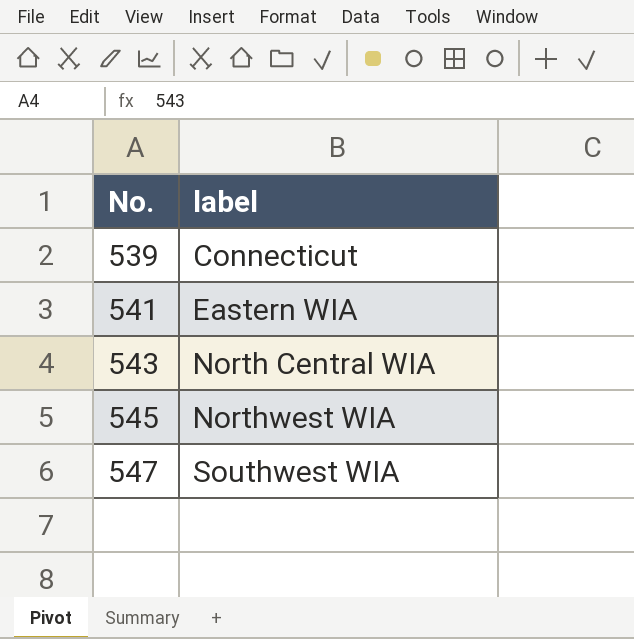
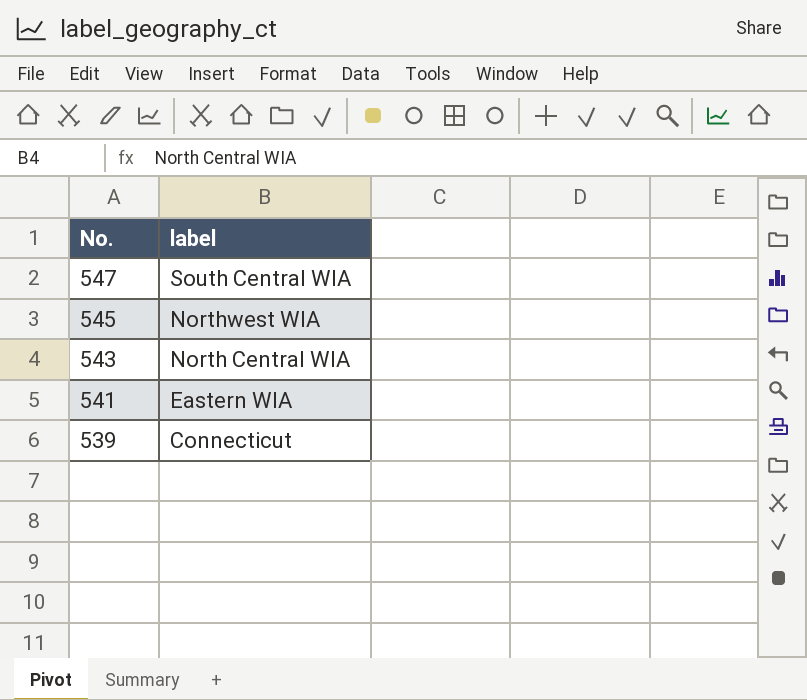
row order: No. ascending -> No. descending
547 | label: Southwest WIA -> South Central WIA

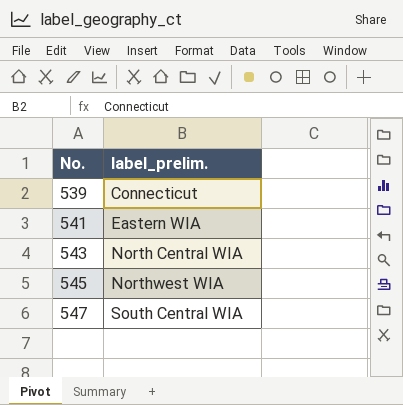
row order: No. descending -> No. ascending
column name: label -> label_prelim.

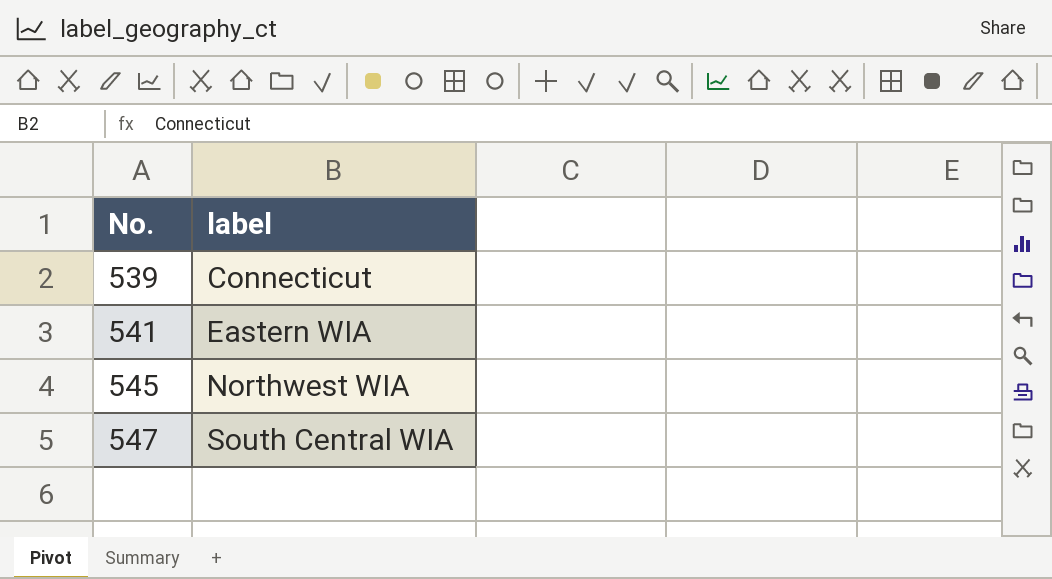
column name: label_prelim. -> label
row 543: North Central WIA -> none

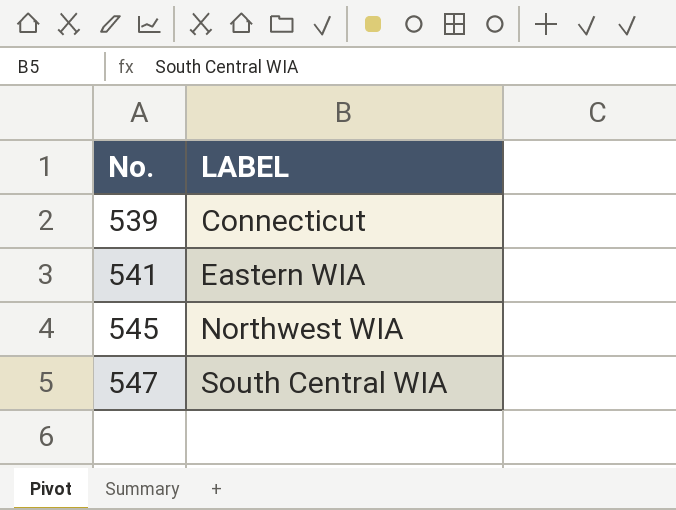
column name: label -> LABEL

